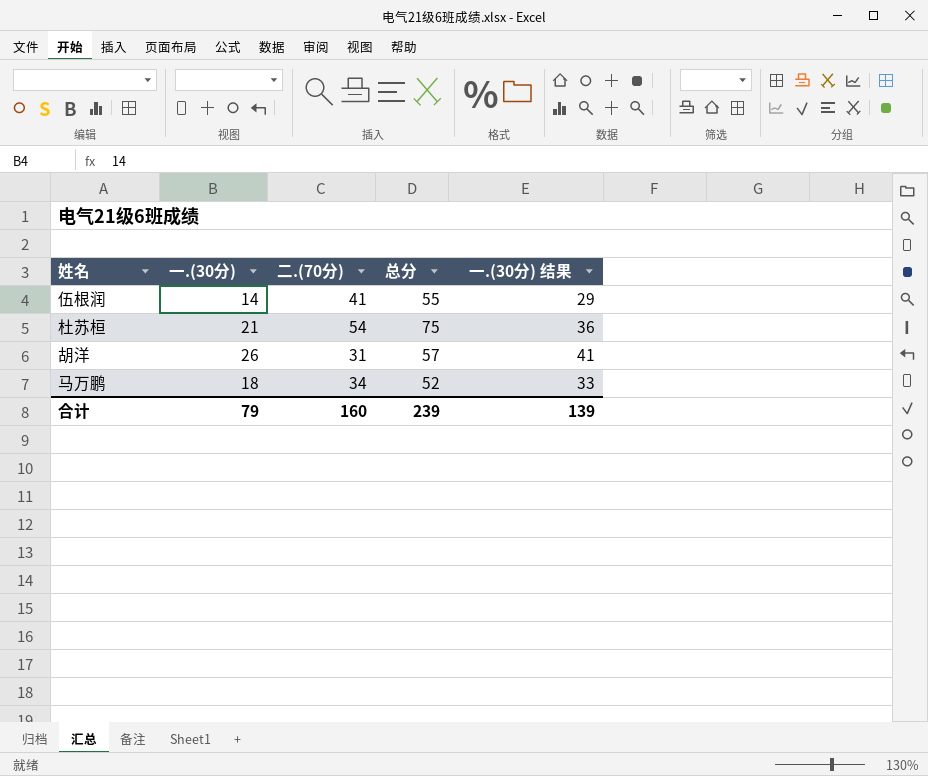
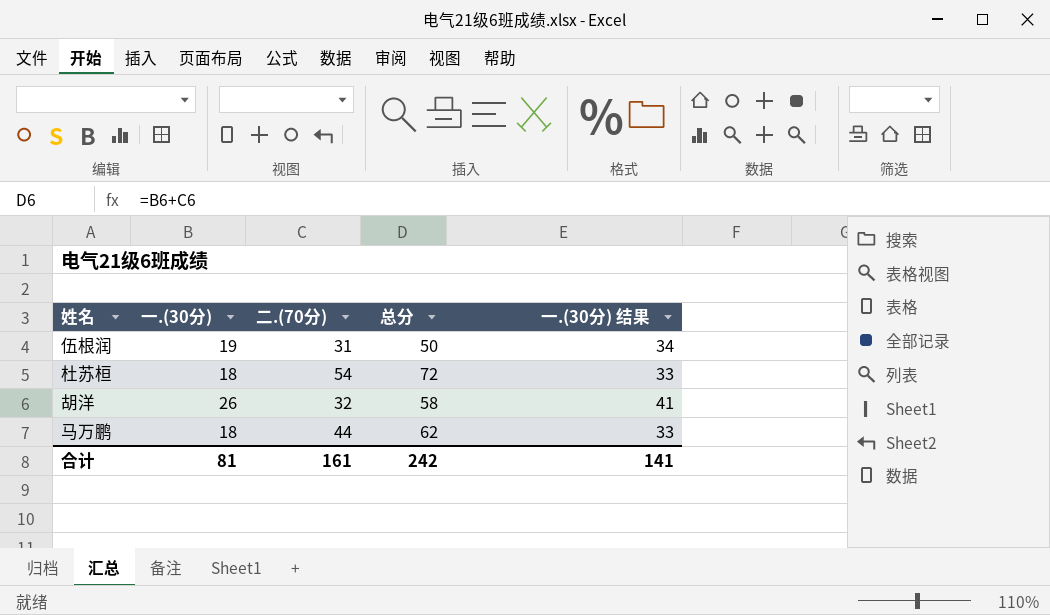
伍根润 | 一.(30分): 14 -> 19
伍根润 | 二.(70分): 41 -> 31
伍根润 | 总分: 55 -> 50
伍根润 | 一.(30分) 结果: 29 -> 34
杜苏桓 | 一.(30分): 21 -> 18
杜苏桓 | 总分: 75 -> 72
杜苏桓 | 一.(30分) 结果: 36 -> 33
胡洋 | 二.(70分): 31 -> 32
胡洋 | 总分: 57 -> 58
马万鹏 | 二.(70分): 34 -> 44
马万鹏 | 总分: 52 -> 62
合计 | 一.(30分): 79 -> 81
合计 | 二.(70分): 160 -> 161
合计 | 总分: 239 -> 242
合计 | 一.(30分) 结果: 139 -> 141

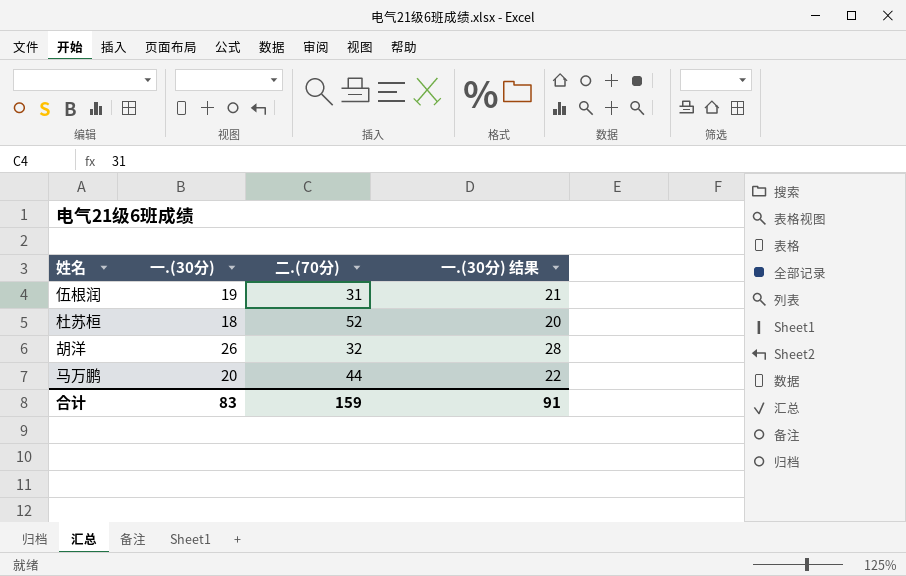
column 总分 | formula: [一.(30分)] + [二.(70分)] -> none
column 一.(30分) 结果 | formula: [一.(30分)] + 15 -> [一.(30分)] + 2
杜苏桓 | 二.(70分): 54 -> 52
马万鹏 | 一.(30分): 18 -> 20
合计 | 一.(30分): 81 -> 83
合计 | 二.(70分): 161 -> 159
合计 | 一.(30分) 结果: 141 -> 91

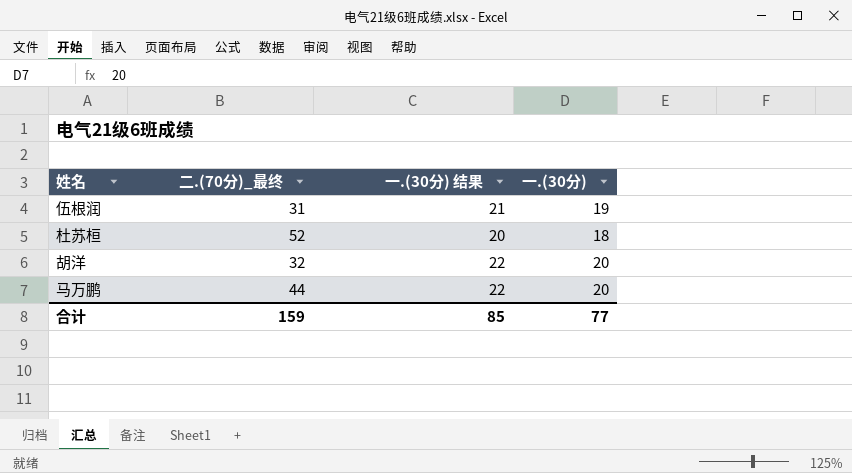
column name: 二.(70分) -> 二.(70分)_最终
column 一.(30分) | position: 2 -> 4
胡洋 | 一.(30分) 结果: 28 -> 22
胡洋 | 一.(30分): 26 -> 20
合计 | 一.(30分) 结果: 91 -> 85
合计 | 一.(30分): 83 -> 77

